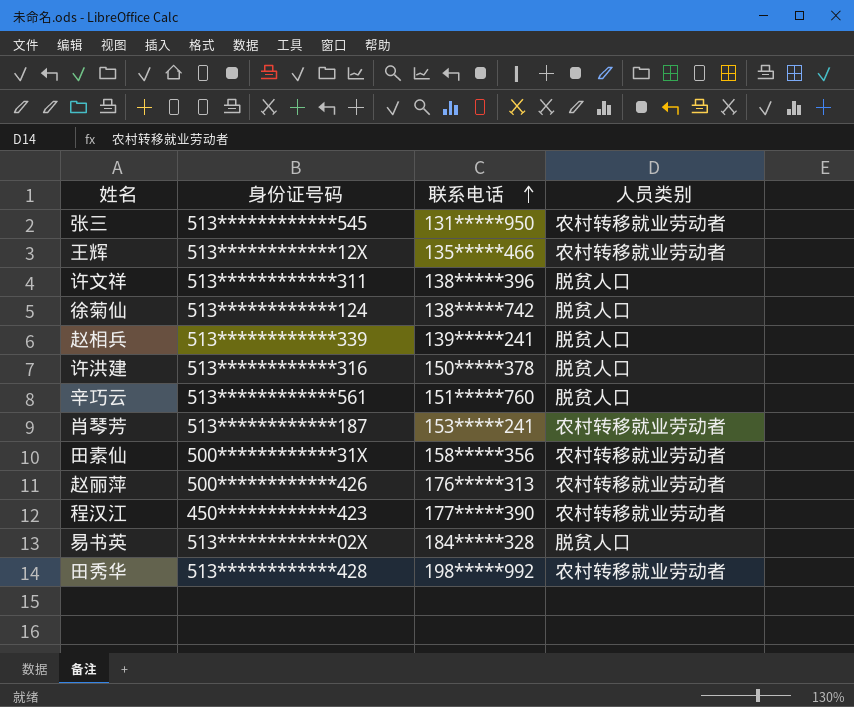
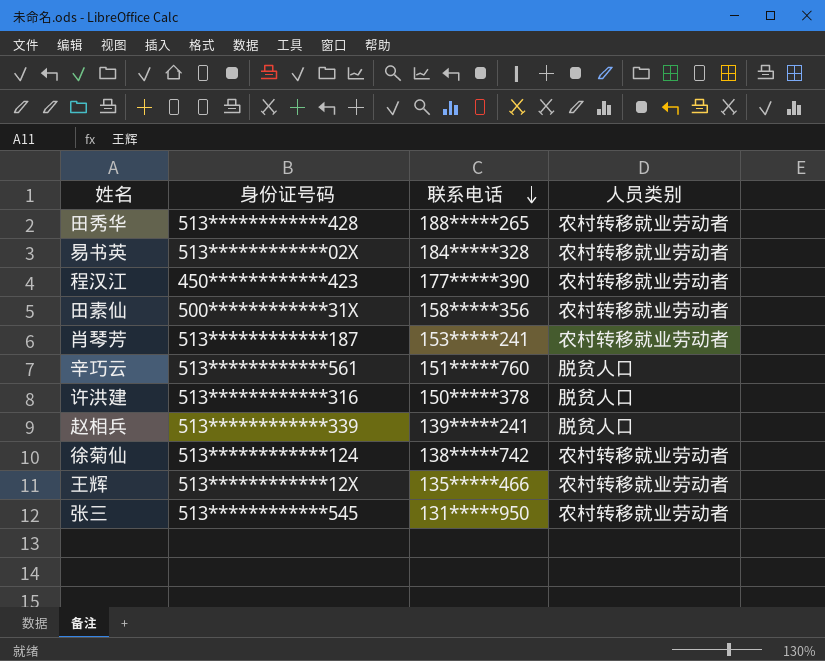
row order: 联系电话 ascending -> 联系电话 descending
row 许文祥: 513************311 | 138*****396 | 脱贫人口 -> none
row 赵丽萍: 500************426 | 176*****313 | 农村转移就业劳动者 -> none
田秀华 | 联系电话: 198*****992 -> 188*****265
易书英 | 人员类别: 脱贫人口 -> 农村转移就业劳动者
徐菊仙 | 人员类别: 脱贫人口 -> 农村转移就业劳动者

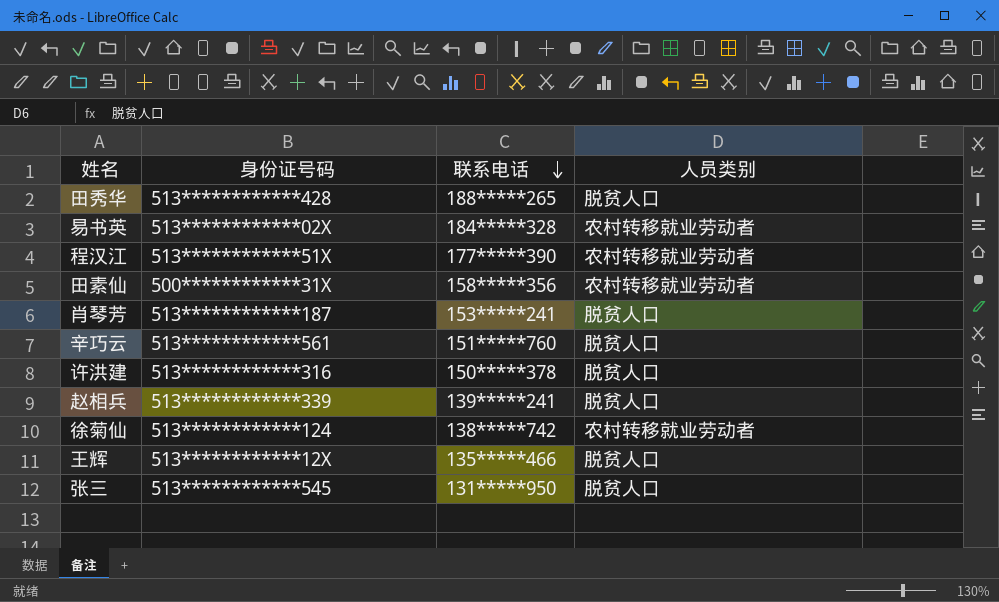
田秀华 | 人员类别: 农村转移就业劳动者 -> 脱贫人口
程汉江 | 身份证号码: 450************423 -> 513************51X
肖琴芳 | 人员类别: 农村转移就业劳动者 -> 脱贫人口
王辉 | 人员类别: 农村转移就业劳动者 -> 脱贫人口
张三 | 人员类别: 农村转移就业劳动者 -> 脱贫人口

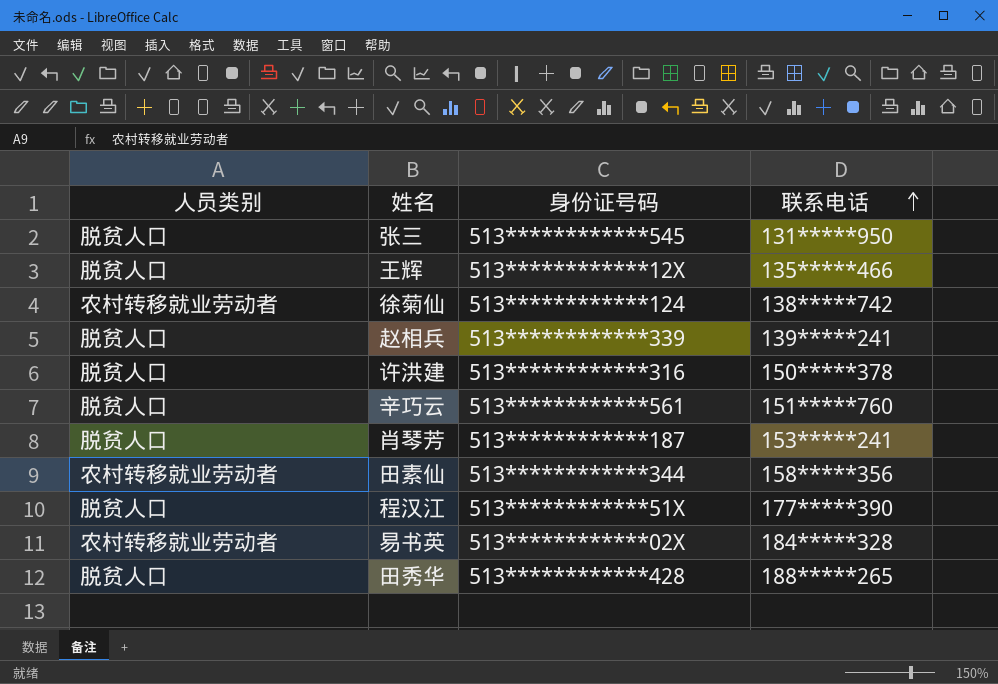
row order: 联系电话 descending -> 联系电话 ascending
column 人员类别 | position: 4 -> 1
田素仙 | 身份证号码: 500************31X -> 513************344
程汉江 | 人员类别: 农村转移就业劳动者 -> 脱贫人口

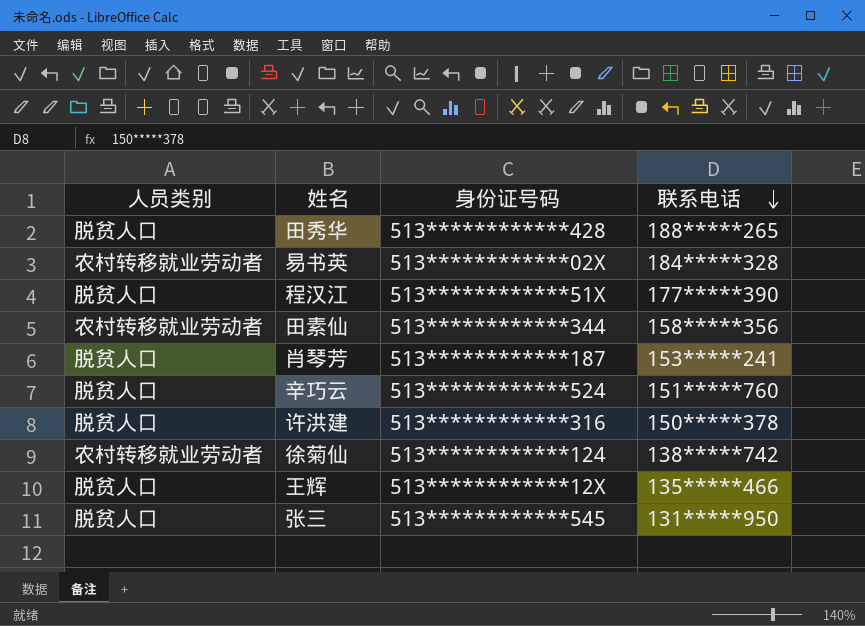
row order: 联系电话 ascending -> 联系电话 descending
row 赵相兵: 脱贫人口 | 513************339 | 139*****241 -> none
辛巧云 | 身份证号码: 513************561 -> 513************524

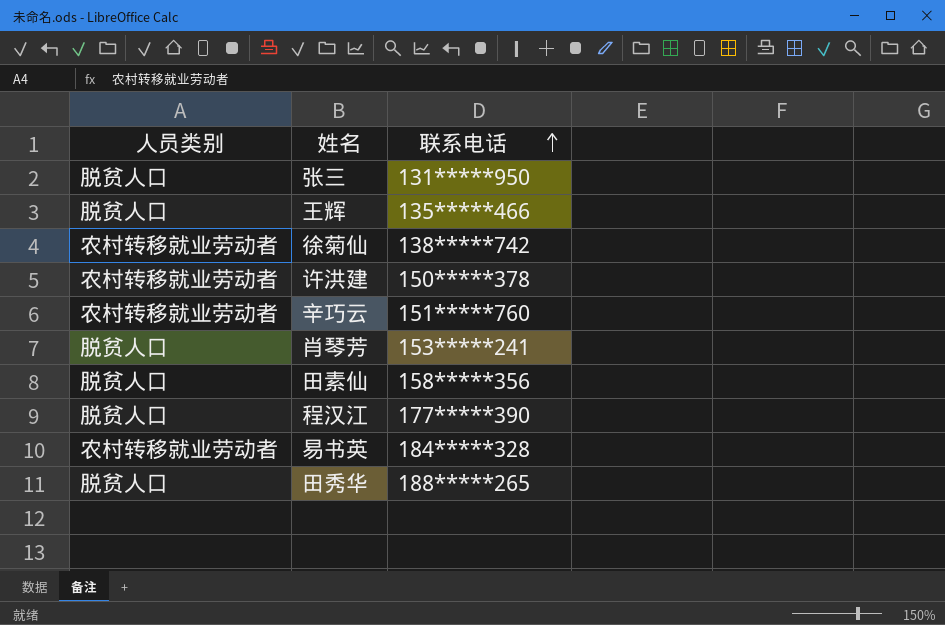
row order: 联系电话 descending -> 联系电话 ascending
column 身份证号码 | position: 3 -> none
许洪建 | 人员类别: 脱贫人口 -> 农村转移就业劳动者
辛巧云 | 人员类别: 脱贫人口 -> 农村转移就业劳动者
田素仙 | 人员类别: 农村转移就业劳动者 -> 脱贫人口

